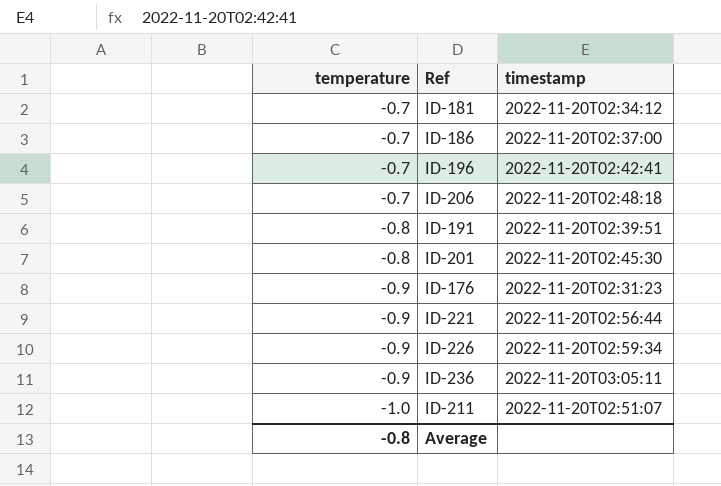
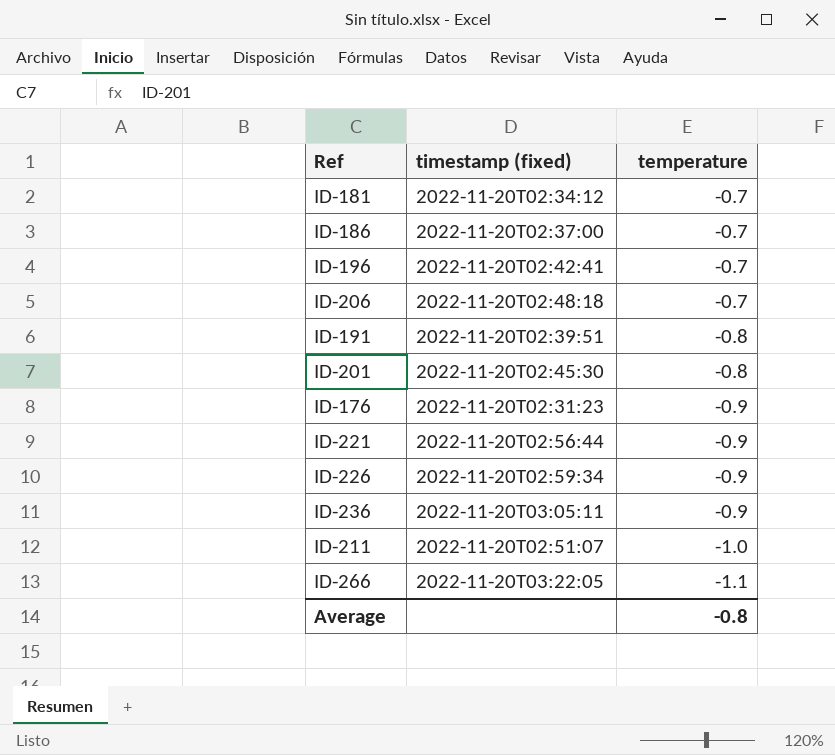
column name: timestamp -> timestamp (fixed)
column temperature | position: 1 -> 3
row ID-266: none -> 2022-11-20T03:22:05 | -1.1

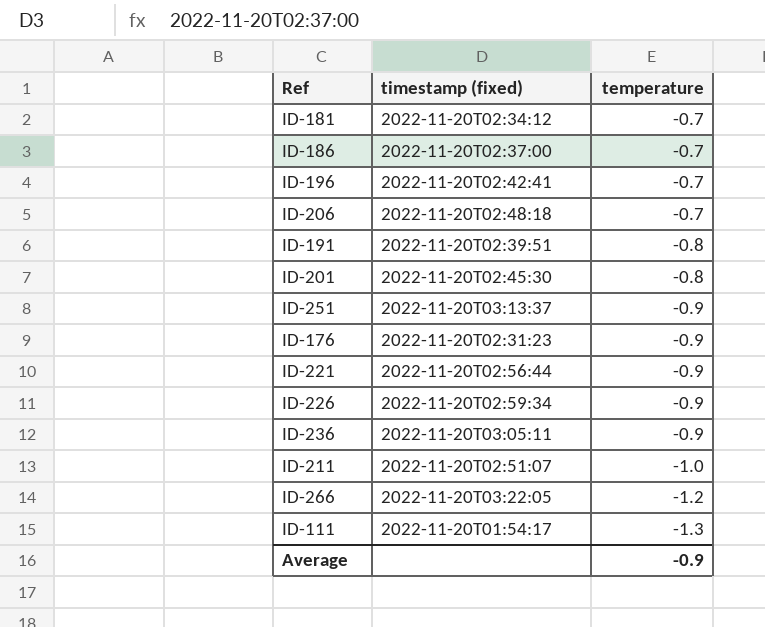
row ID-251: none -> 2022-11-20T03:13:37 | -0.9
ID-266 | temperature: -1.1 -> -1.2
row ID-111: none -> 2022-11-20T01:54:17 | -1.3
Average | temperature: -0.8 -> -0.9

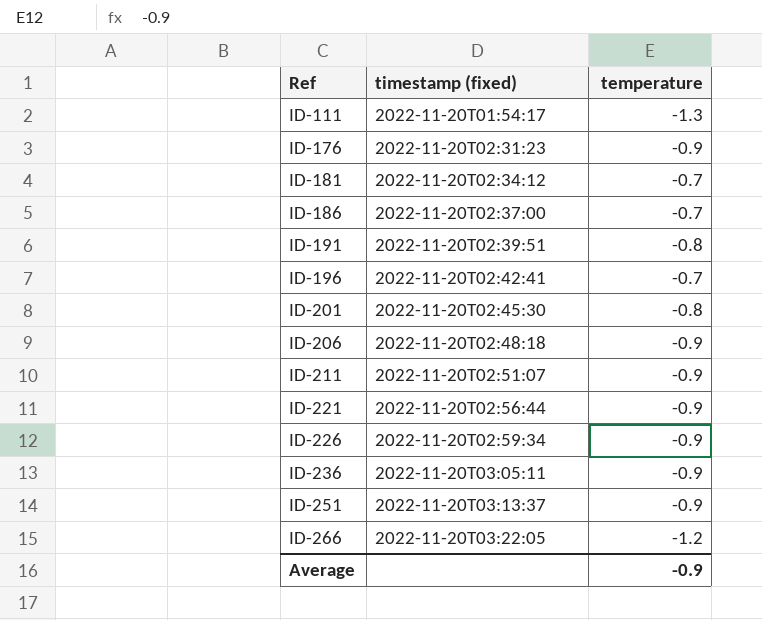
row order: temperature descending -> Ref ascending
ID-206 | temperature: -0.7 -> -0.9
ID-211 | temperature: -1.0 -> -0.9

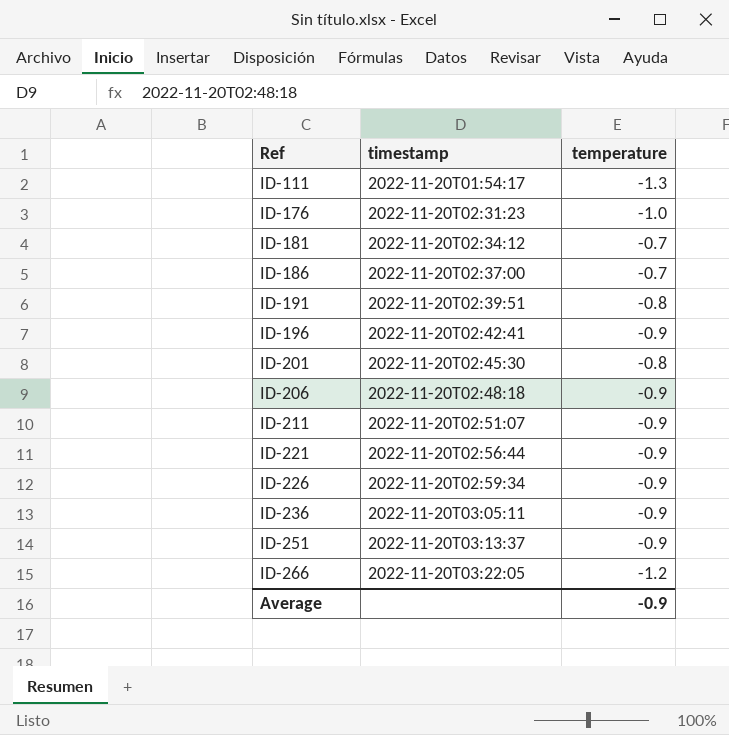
column name: timestamp (fixed) -> timestamp
ID-176 | temperature: -0.9 -> -1.0
ID-196 | temperature: -0.7 -> -0.9

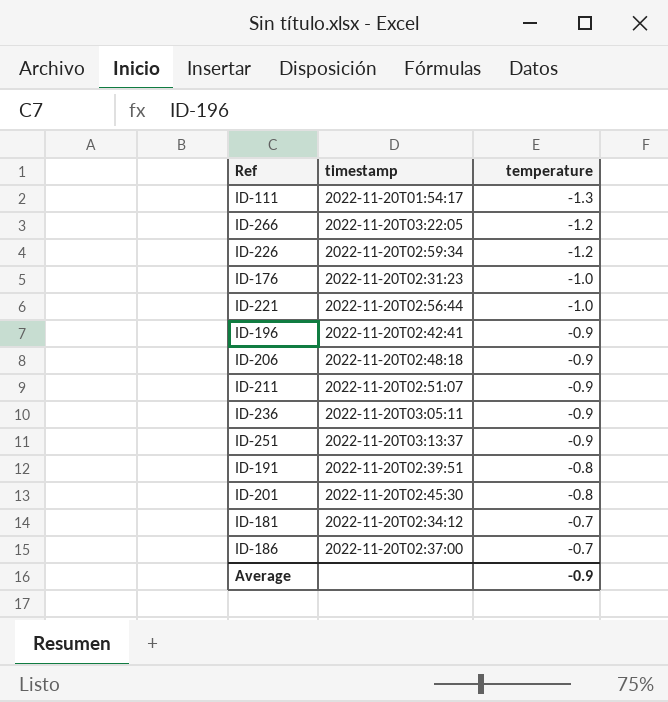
row order: Ref ascending -> temperature ascending
ID-226 | temperature: -0.9 -> -1.2
ID-221 | temperature: -0.9 -> -1.0

